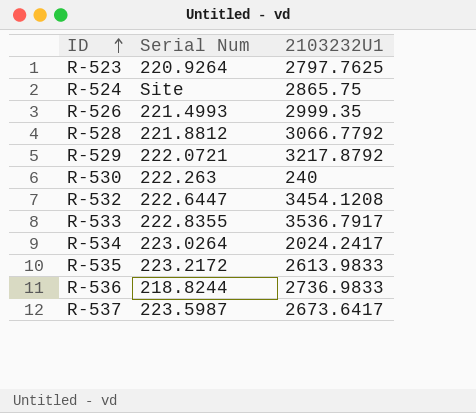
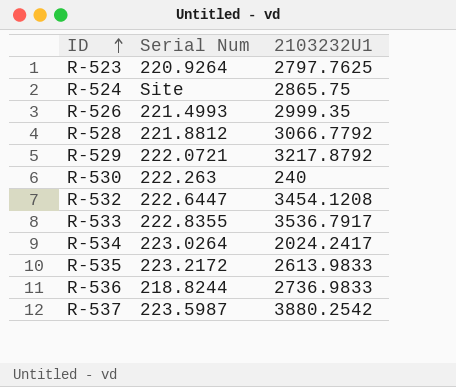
R-537 | 2103232U1: 2673.6417 -> 3880.2542

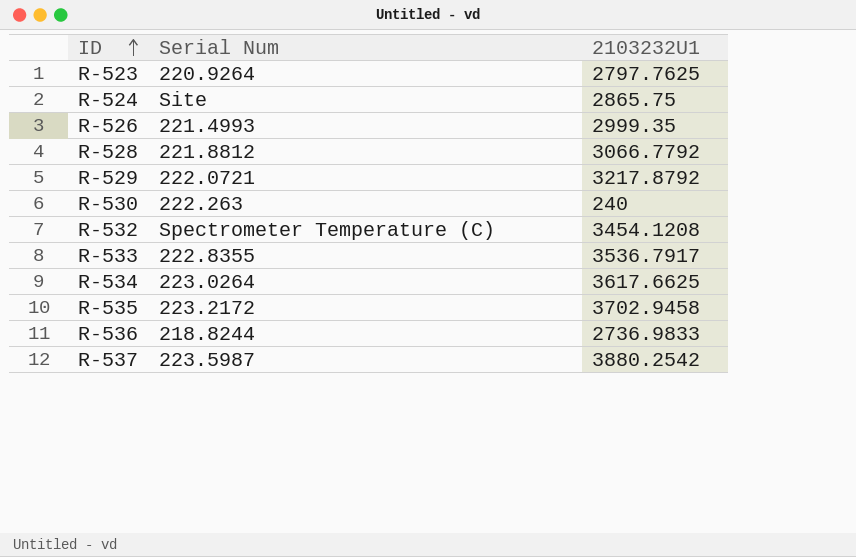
R-532 | Serial Num: 222.6447 -> Spectrometer Temperature (C)
R-534 | 2103232U1: 2024.2417 -> 3617.6625
R-535 | 2103232U1: 2613.9833 -> 3702.9458

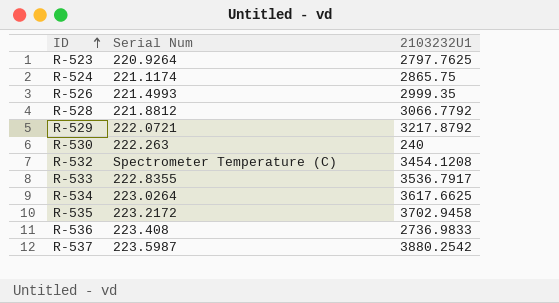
R-524 | Serial Num: Site -> 221.1174
R-536 | Serial Num: 218.8244 -> 223.408

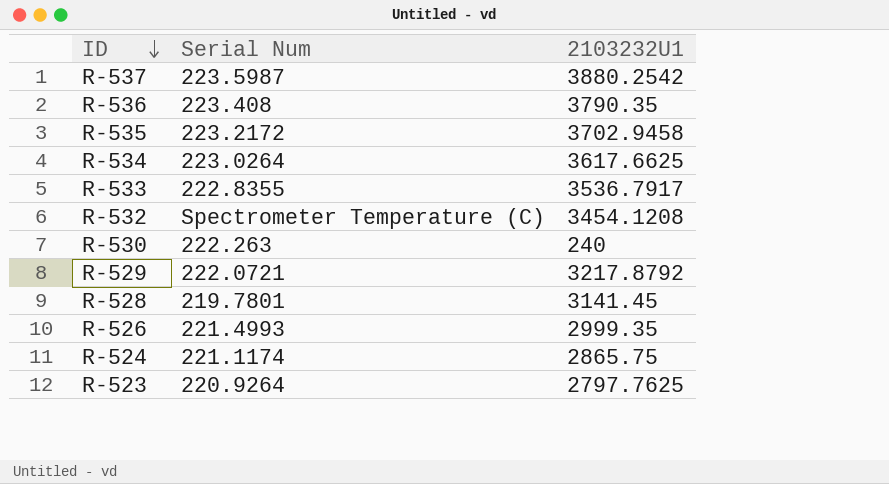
row order: ID ascending -> ID descending
R-536 | 2103232U1: 2736.9833 -> 3790.35
R-528 | Serial Num: 221.8812 -> 219.7801
R-528 | 2103232U1: 3066.7792 -> 3141.45

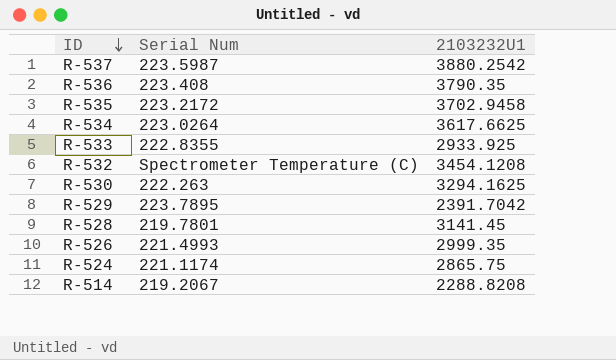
row R-523: 220.9264 | 2797.7625 -> none
R-533 | 2103232U1: 3536.7917 -> 2933.925
R-530 | 2103232U1: 240 -> 3294.1625
R-529 | Serial Num: 222.0721 -> 223.7895
R-529 | 2103232U1: 3217.8792 -> 2391.7042
row R-514: none -> 219.2067 | 2288.8208

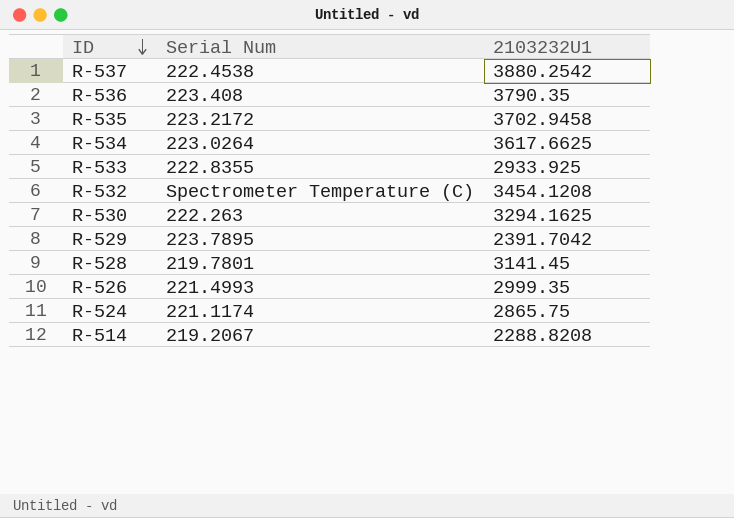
R-537 | Serial Num: 223.5987 -> 222.4538

